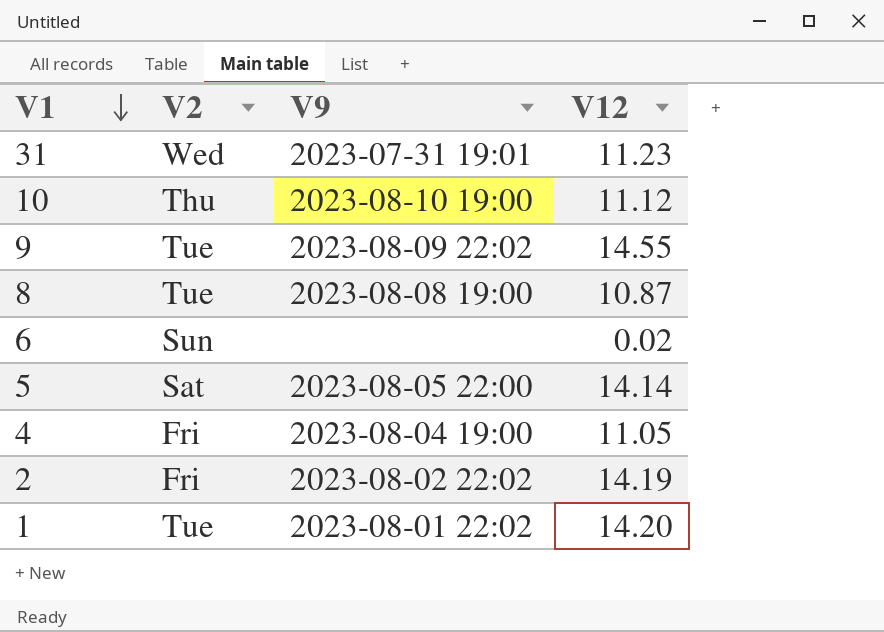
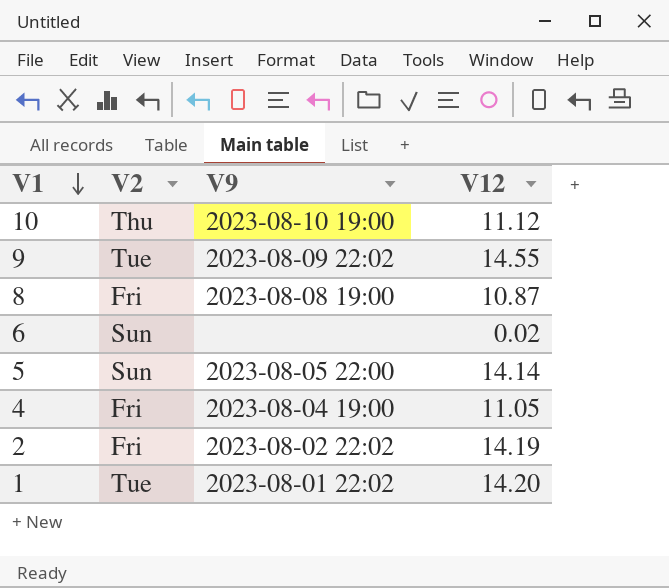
row 31: Wed | 2023-07-31 19:01 | 11.23 -> none
8 | V2: Tue -> Fri
5 | V2: Sat -> Sun

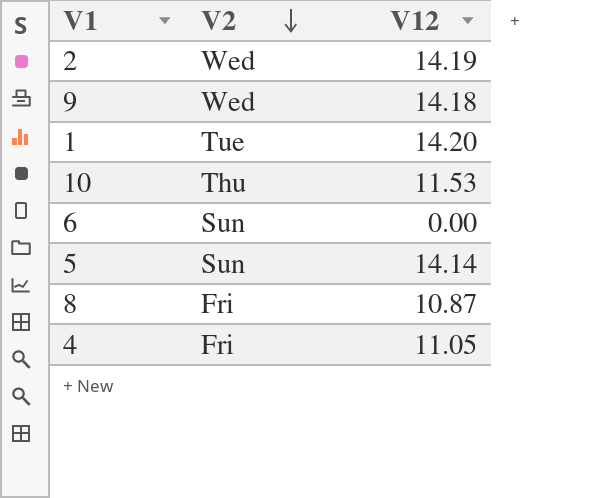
row order: V1 descending -> V2 descending
column V9 | position: 3 -> none
2 | V2: Fri -> Wed
9 | V2: Tue -> Wed
9 | V12: 14.55 -> 14.18
10 | V12: 11.12 -> 11.53
6 | V12: 0.02 -> 0.00

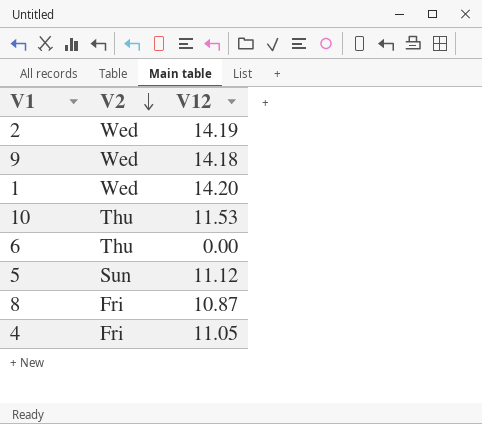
1 | V2: Tue -> Wed
6 | V2: Sun -> Thu
5 | V12: 14.14 -> 11.12

